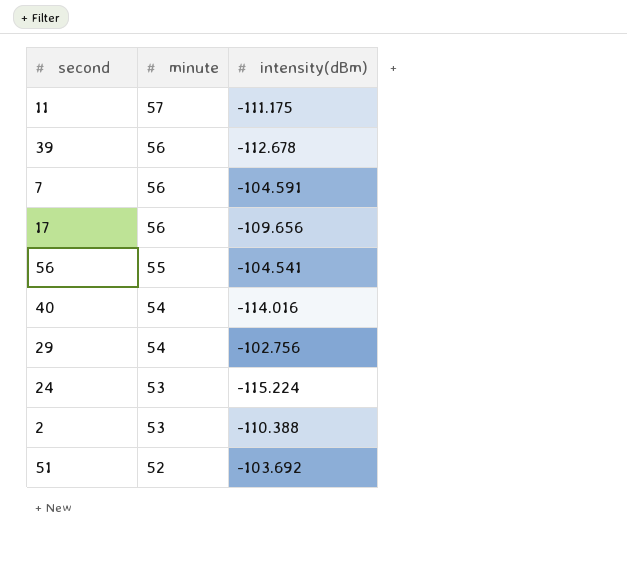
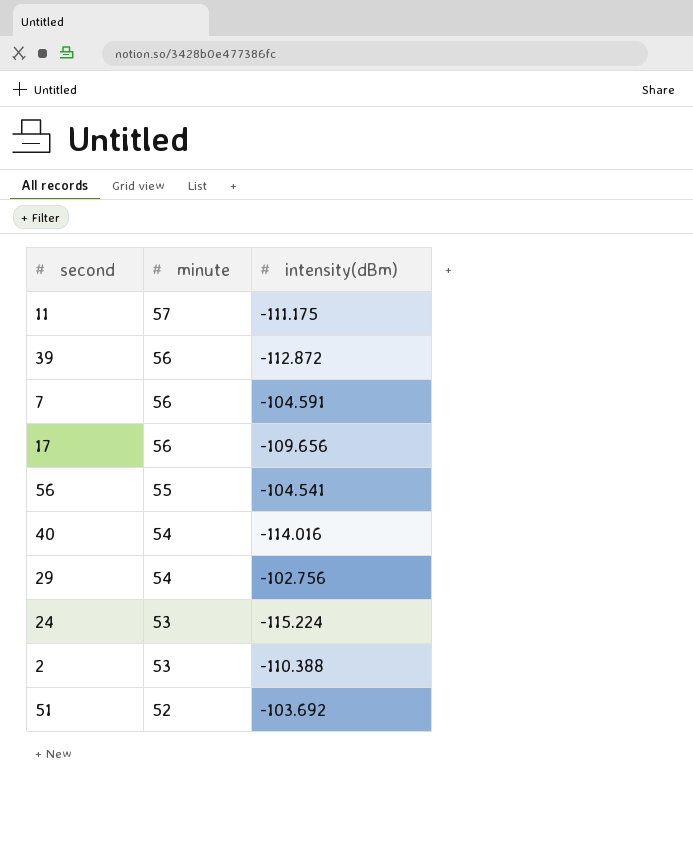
39 | intensity(dBm): -112.678 -> -112.872

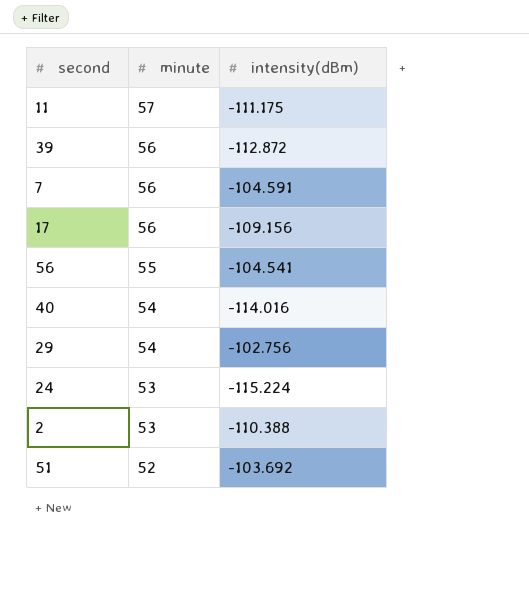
17 | intensity(dBm): -109.656 -> -109.156

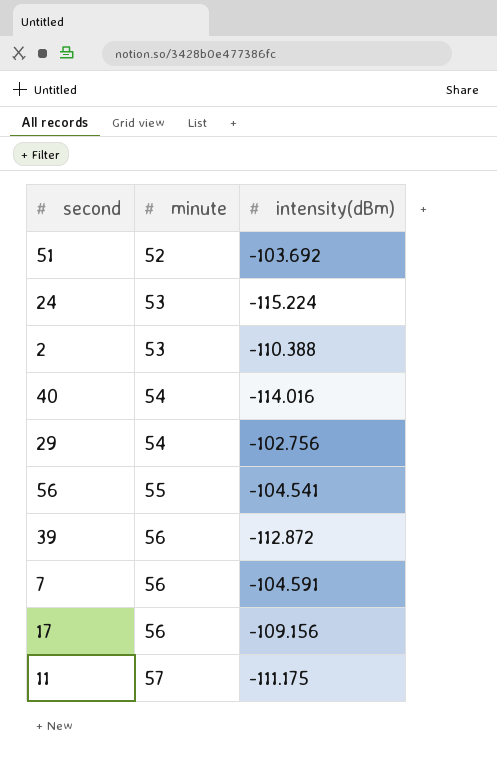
row order: minute descending -> minute ascending

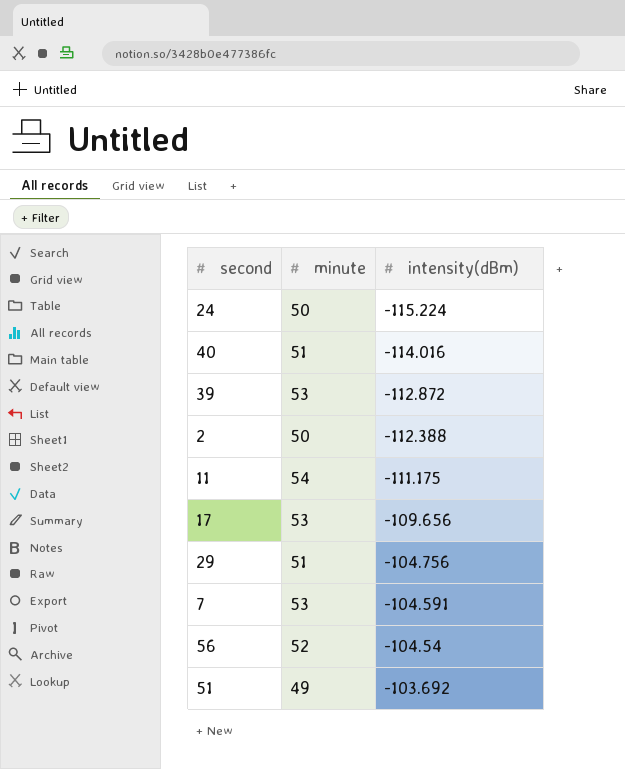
row order: minute ascending -> intensity(dBm) ascending
24 | minute: 53 -> 50
40 | minute: 54 -> 51
39 | minute: 56 -> 53
2 | minute: 53 -> 50
2 | intensity(dBm): -110.388 -> -112.388
11 | minute: 57 -> 54
17 | minute: 56 -> 53
17 | intensity(dBm): -109.156 -> -109.656
29 | minute: 54 -> 51
29 | intensity(dBm): -102.756 -> -104.756
7 | minute: 56 -> 53
56 | minute: 55 -> 52
56 | intensity(dBm): -104.541 -> -104.54
51 | minute: 52 -> 49

